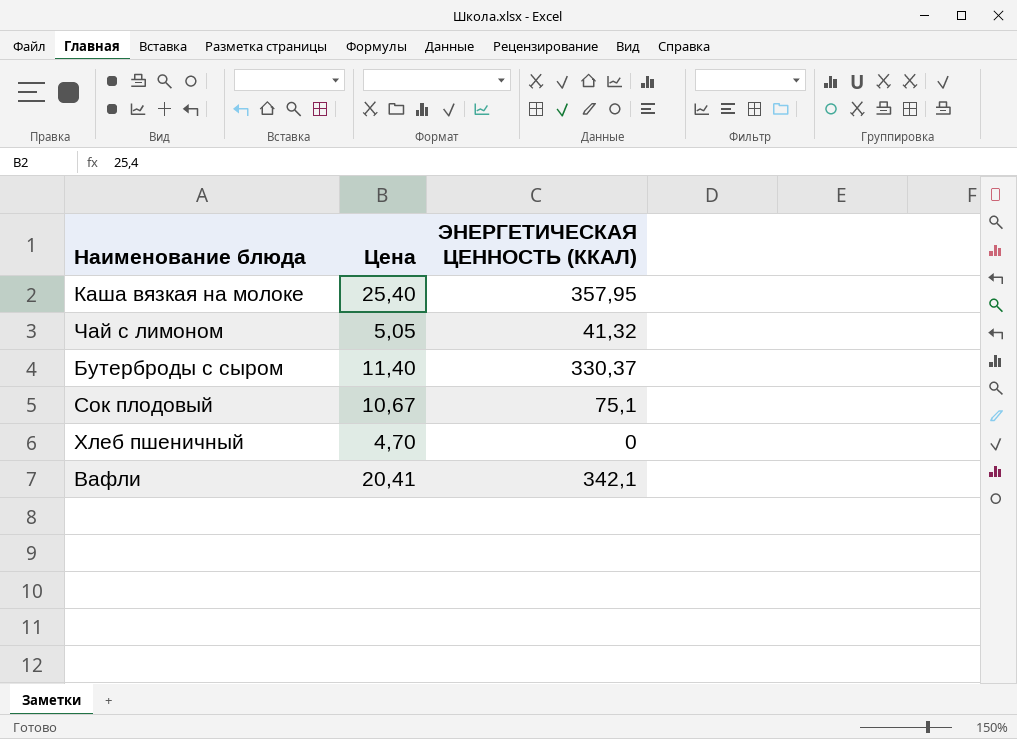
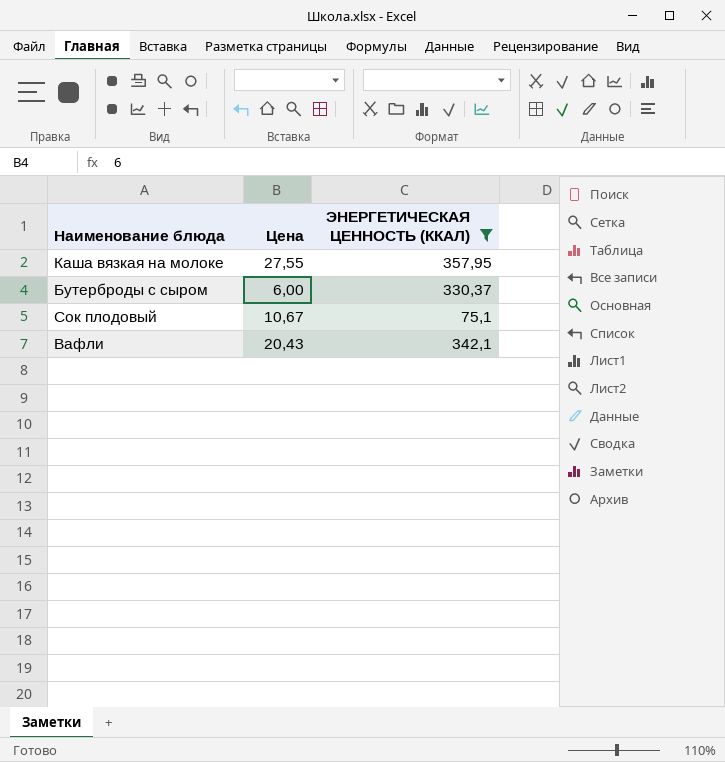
filter: none -> ЭНЕРГЕТИЧЕСКАЯ ЦЕННОСТЬ (ККАЛ) >= 75,1
Каша вязкая на молоке | Цена: 25,40 -> 27,55
Бутерброды с сыром | Цена: 11,40 -> 6,00
Вафли | Цена: 20,41 -> 20,43

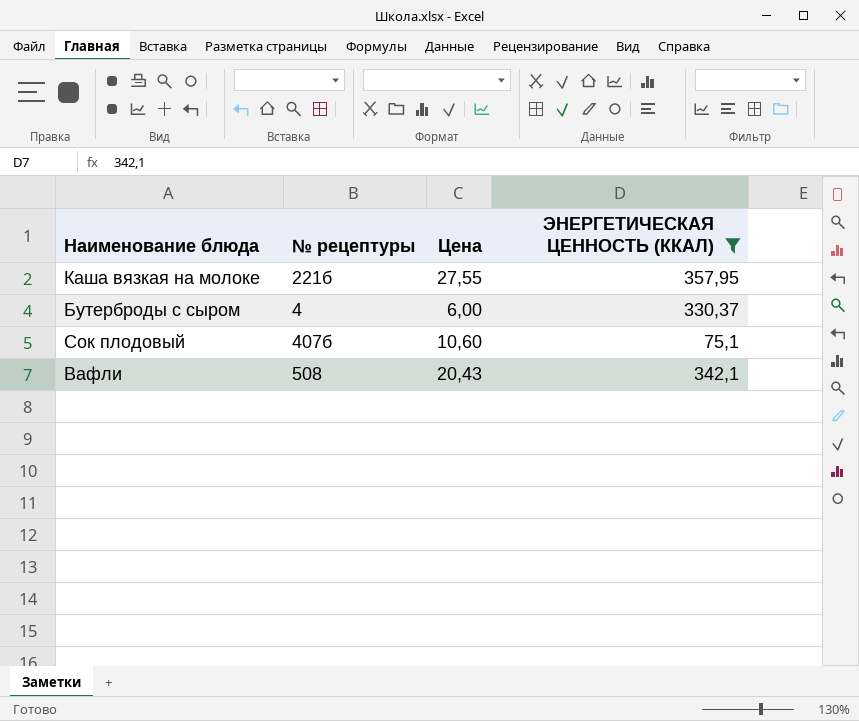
column № рецептуры | position: none -> 2
Сок плодовый | Цена: 10,67 -> 10,60

